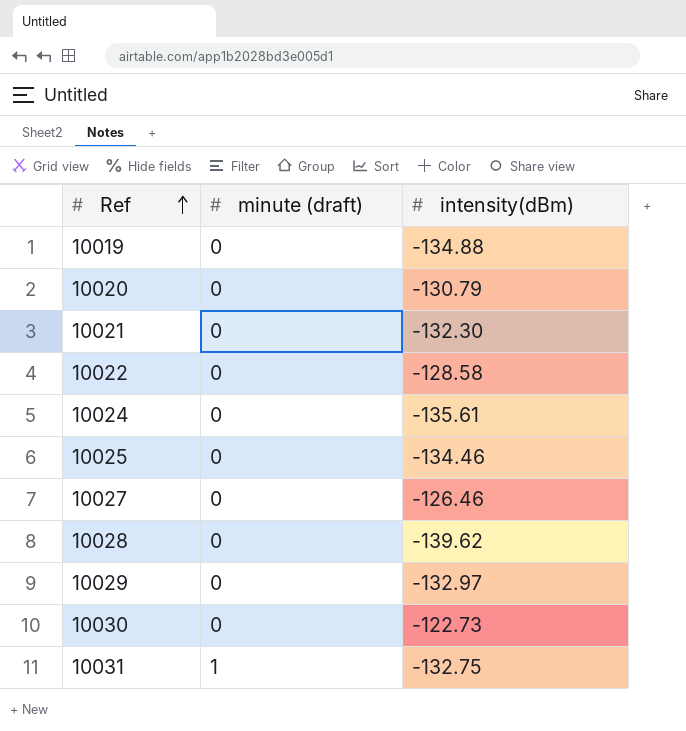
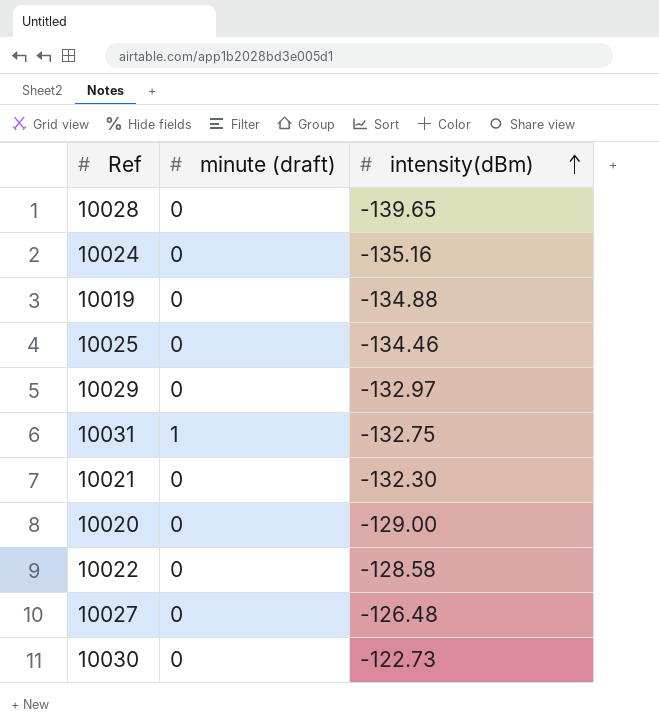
row order: Ref ascending -> intensity(dBm) ascending
10028 | intensity(dBm): -139.62 -> -139.65
10024 | intensity(dBm): -135.61 -> -135.16
10020 | intensity(dBm): -130.79 -> -129.00
10027 | intensity(dBm): -126.46 -> -126.48

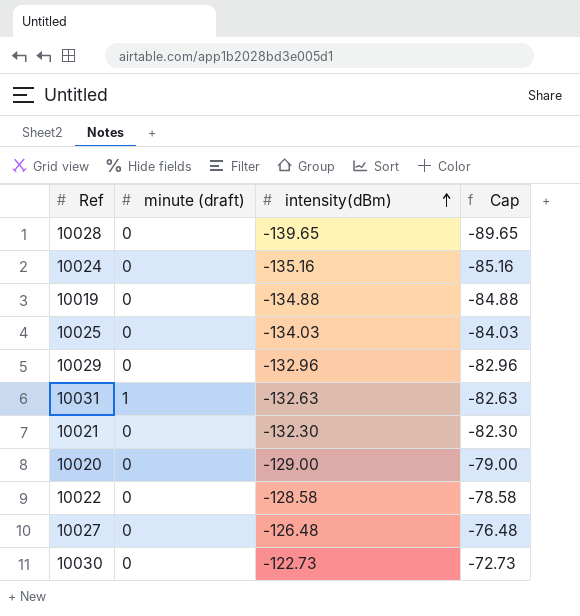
column Cap | formula: none -> [intensity(dBm)] + 50
10025 | intensity(dBm): -134.46 -> -134.03
10029 | intensity(dBm): -132.97 -> -132.96
10031 | intensity(dBm): -132.75 -> -132.63

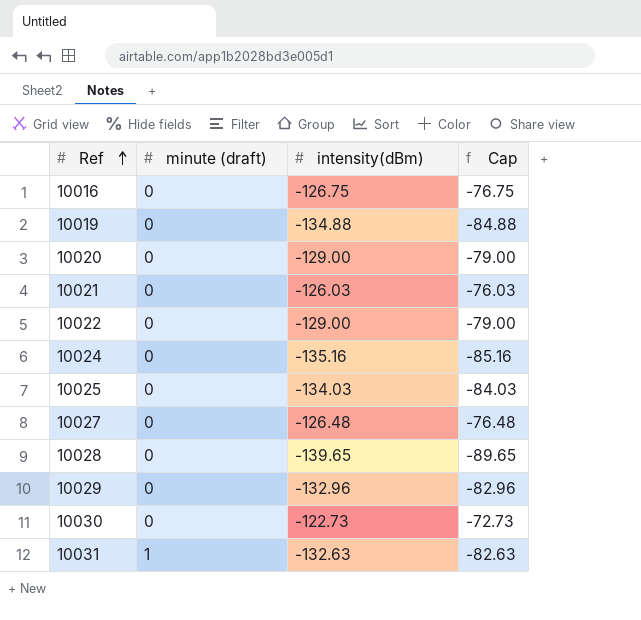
row order: intensity(dBm) ascending -> Ref ascending
row 10016: none -> 0 | -126.75 | -76.75
10021 | intensity(dBm): -132.30 -> -126.03
10021 | Cap: -82.30 -> -76.03
10022 | intensity(dBm): -128.58 -> -129.00
10022 | Cap: -78.58 -> -79.00

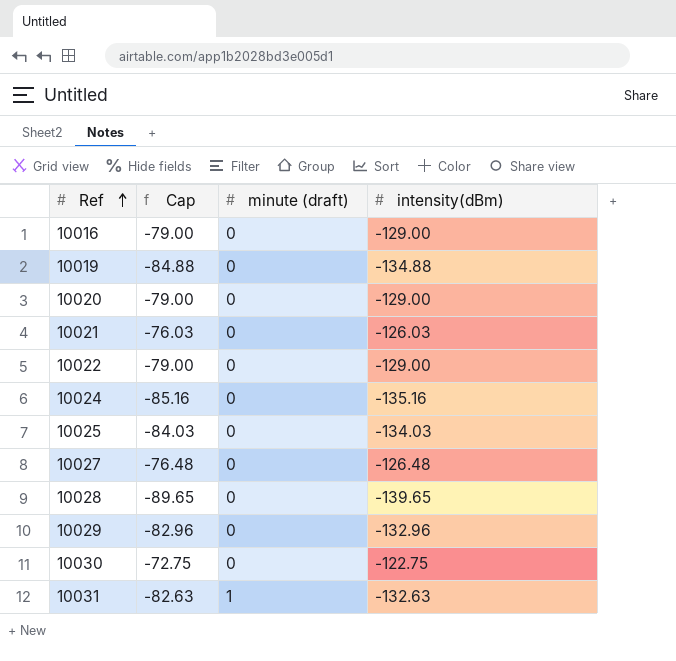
column Cap | position: 4 -> 2
10016 | Cap: -76.75 -> -79.00
10016 | intensity(dBm): -126.75 -> -129.00
10030 | Cap: -72.73 -> -72.75
10030 | intensity(dBm): -122.73 -> -122.75

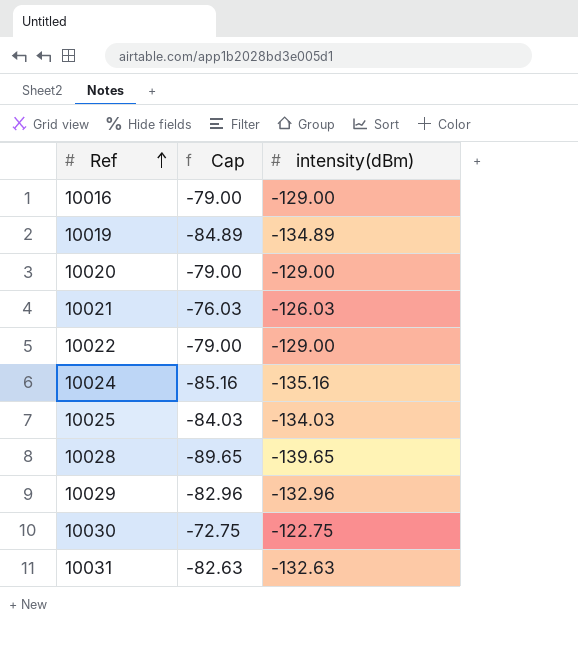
column minute (draft) | position: 3 -> none
row 10027: -76.48 | 0 | -126.48 -> none
10019 | Cap: -84.88 -> -84.89
10019 | intensity(dBm): -134.88 -> -134.89

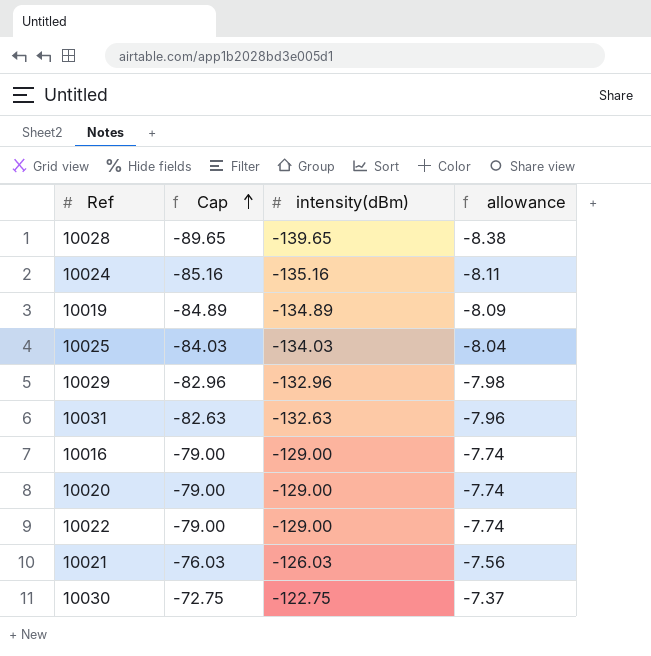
row order: Ref ascending -> Cap ascending
column allowance | formula: none -> [intensity(dBm)] * 0.06

